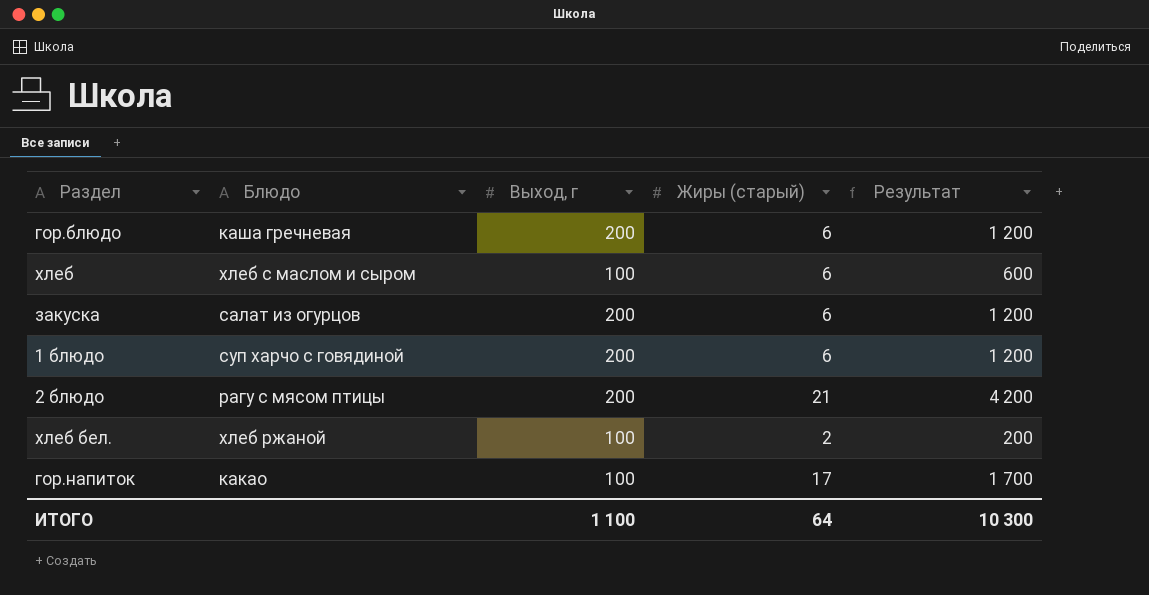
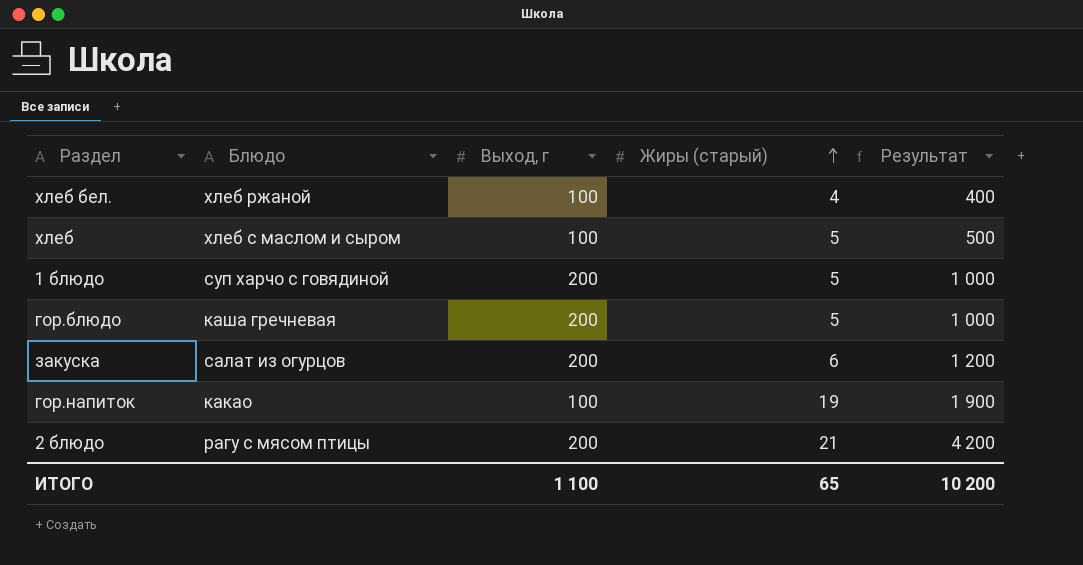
row order: none -> Жиры (старый) ascending
хлеб бел. | Жиры (старый): 2 -> 4
хлеб бел. | Результат: 200 -> 400
хлеб | Жиры (старый): 6 -> 5
хлеб | Результат: 600 -> 500
1 блюдо | Жиры (старый): 6 -> 5
1 блюдо | Результат: 1 200 -> 1 000
гор.блюдо | Жиры (старый): 6 -> 5
гор.блюдо | Результат: 1 200 -> 1 000
гор.напиток | Жиры (старый): 17 -> 19
гор.напиток | Результат: 1 700 -> 1 900
ИТОГО | Жиры (старый): 64 -> 65
ИТОГО | Результат: 10 300 -> 10 200

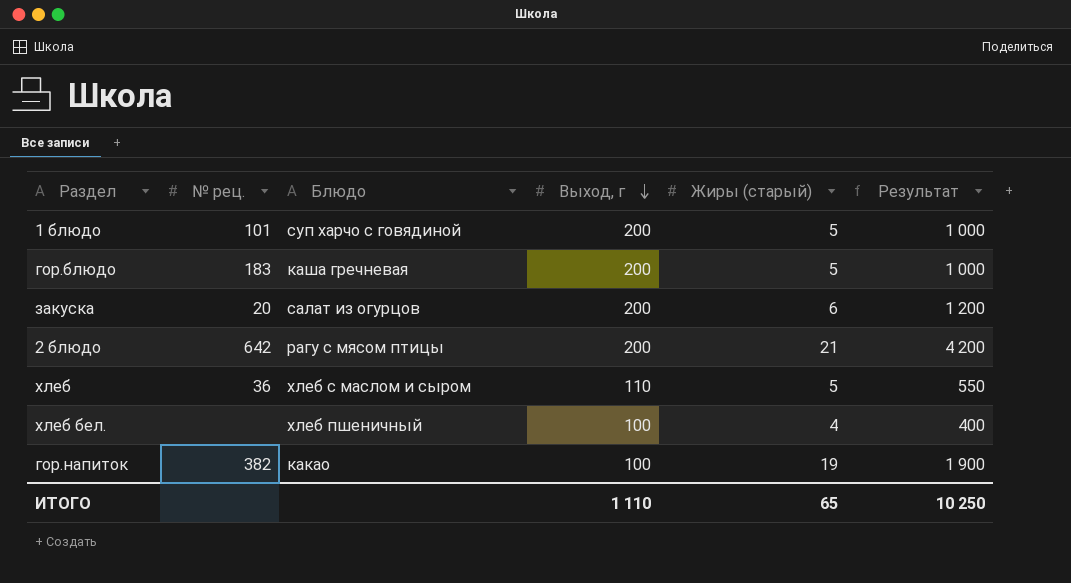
row order: Жиры (старый) ascending -> Выход, г descending
column № рец. | position: none -> 2
хлеб | Выход, г: 100 -> 110
хлеб | Результат: 500 -> 550
хлеб бел. | Блюдо: хлеб ржаной -> хлеб пшеничный
ИТОГО | Выход, г: 1 100 -> 1 110
ИТОГО | Результат: 10 200 -> 10 250

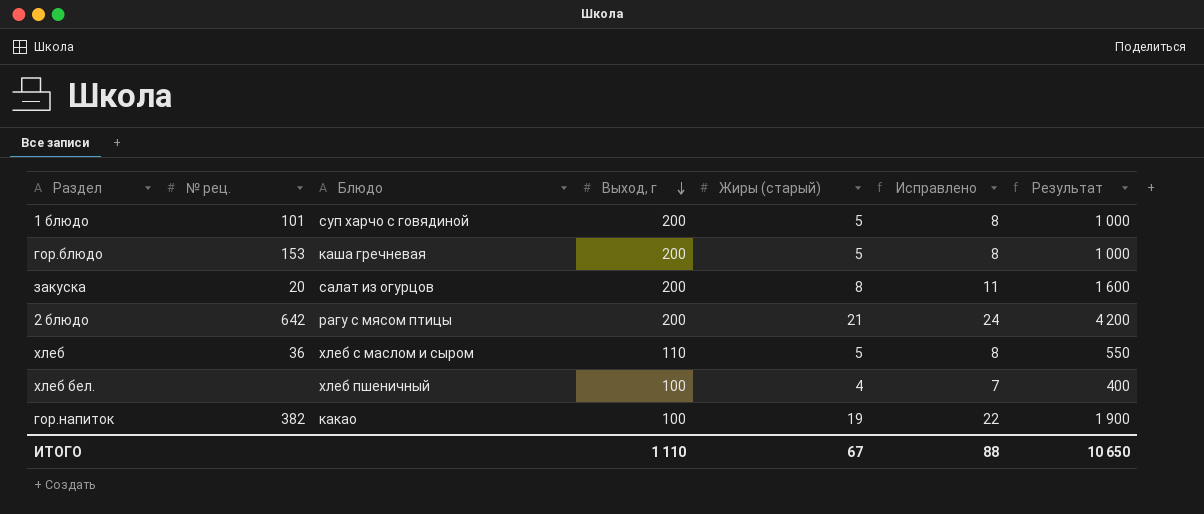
column Исправлено | formula: none -> [Жиры (старый)] + 3
гор.блюдо | № рец.: 183 -> 153
закуска | Жиры (старый): 6 -> 8
закуска | Результат: 1 200 -> 1 600
ИТОГО | Жиры (старый): 65 -> 67
ИТОГО | Результат: 10 250 -> 10 650

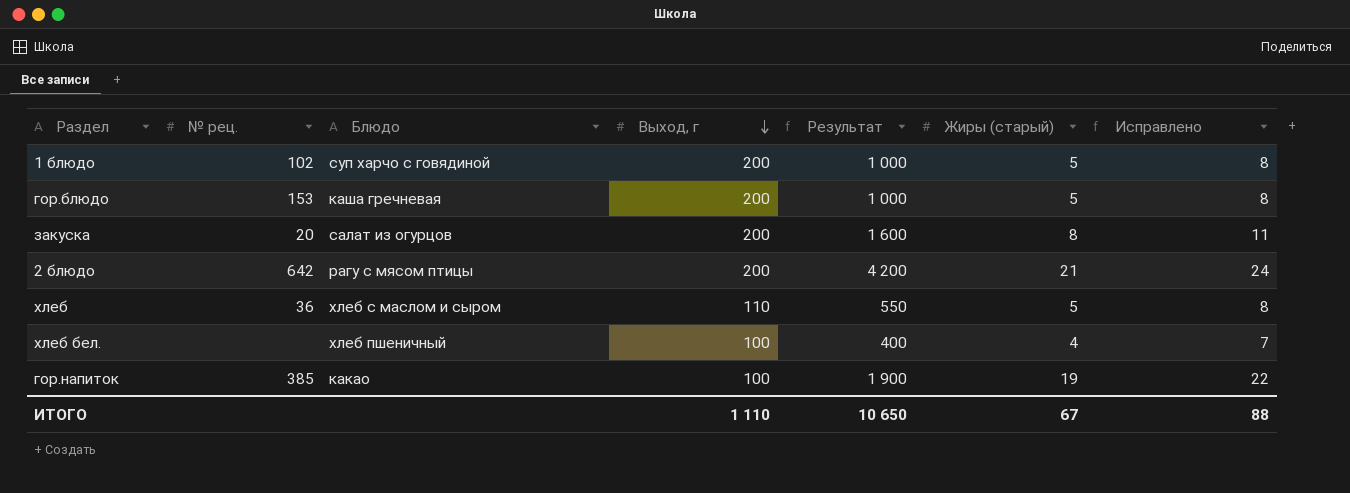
column Результат | position: 7 -> 5
1 блюдо | № рец.: 101 -> 102
гор.напиток | № рец.: 382 -> 385

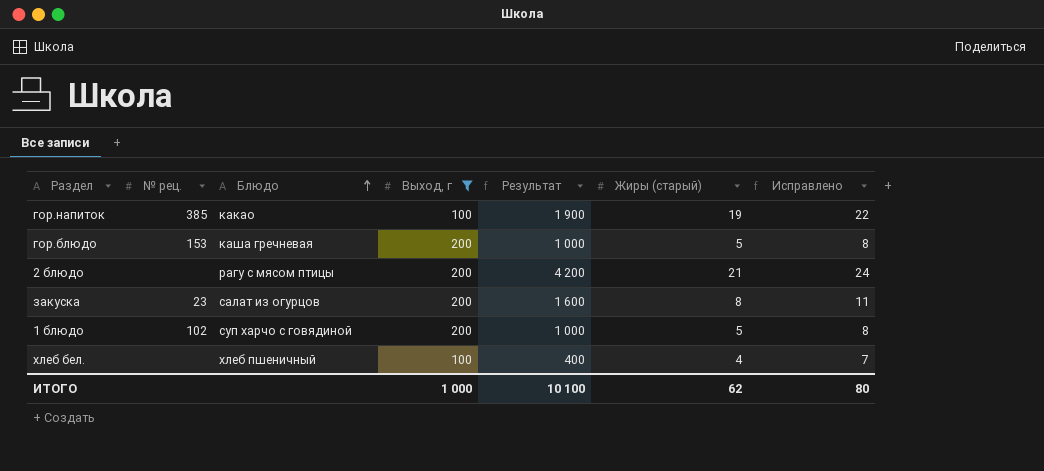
filter: none -> Выход, г != 110
row order: Выход, г descending -> Блюдо ascending
2 блюдо | № рец.: 642 -> none
закуска | № рец.: 20 -> 23
ИТОГО | Выход, г: 1 110 -> 1 000
ИТОГО | Результат: 10 650 -> 10 100
ИТОГО | Жиры (старый): 67 -> 62
ИТОГО | Исправлено: 88 -> 80

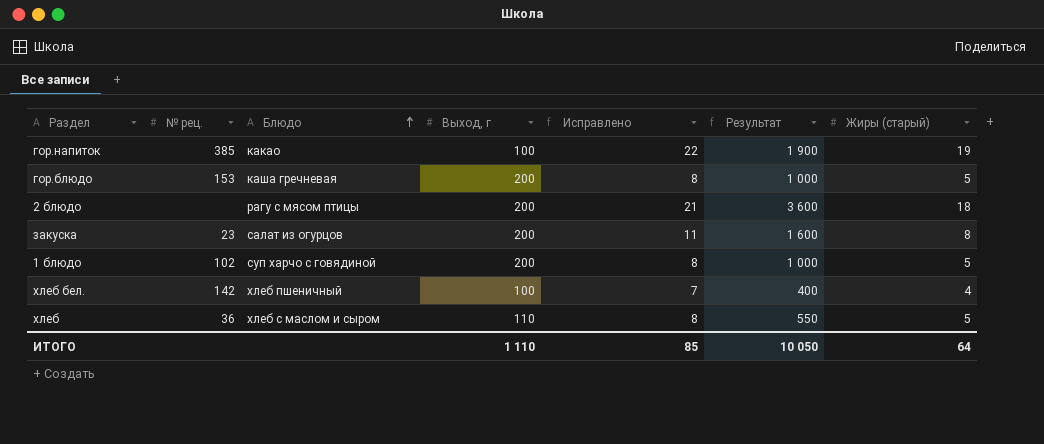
filter: Выход, г != 110 -> none
column Исправлено | position: 7 -> 5
2 блюдо | Исправлено: 24 -> 21
2 блюдо | Результат: 4 200 -> 3 600
2 блюдо | Жиры (старый): 21 -> 18
хлеб бел. | № рец.: none -> 142
ИТОГО | Выход, г: 1 000 -> 1 110
ИТОГО | Исправлено: 80 -> 85
ИТОГО | Результат: 10 100 -> 10 050
ИТОГО | Жиры (старый): 62 -> 64

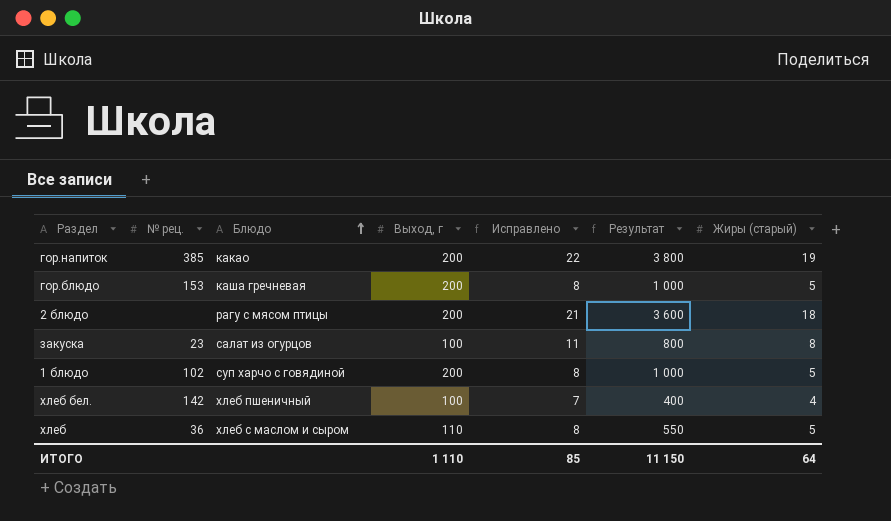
гор.напиток | Выход, г: 100 -> 200
гор.напиток | Результат: 1 900 -> 3 800
закуска | Выход, г: 200 -> 100
закуска | Результат: 1 600 -> 800
ИТОГО | Результат: 10 050 -> 11 150

